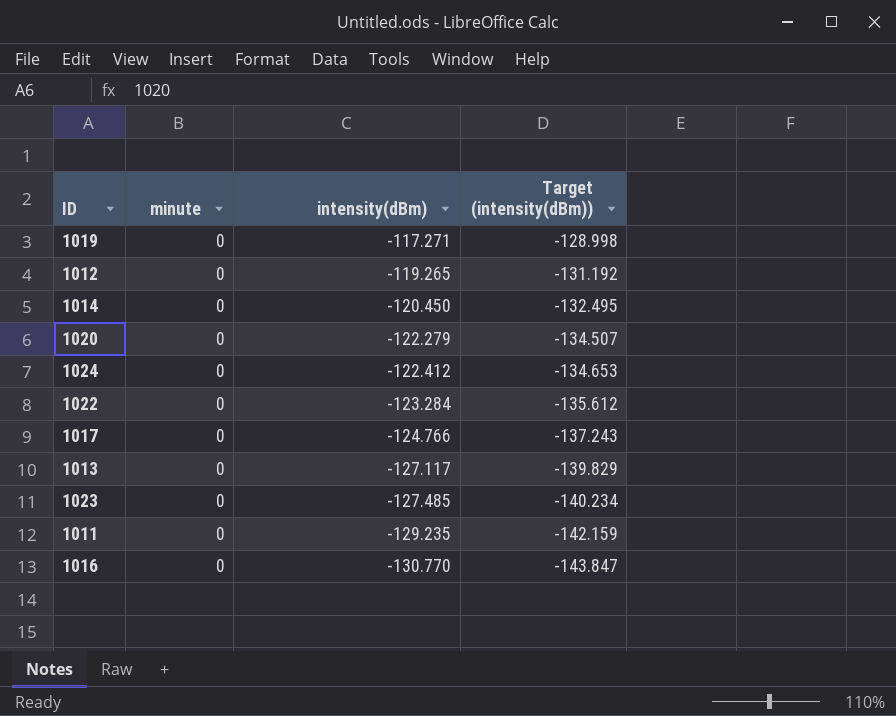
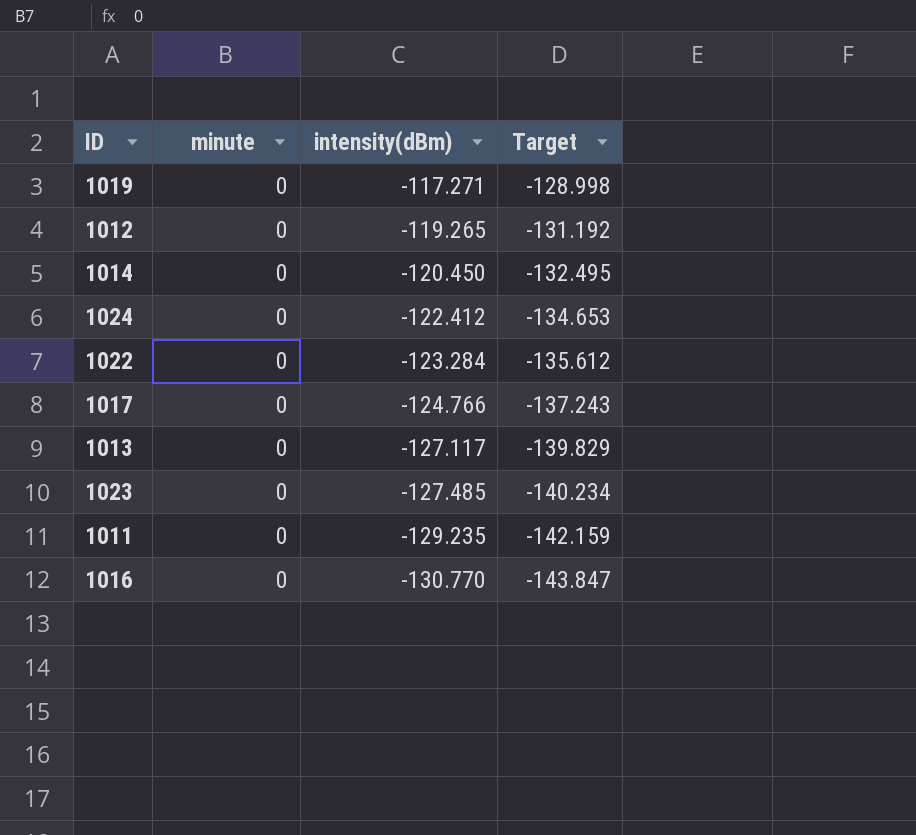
column name: Target (intensity(dBm)) -> Target
row 1020: 0 | -122.279 | -134.507 -> none

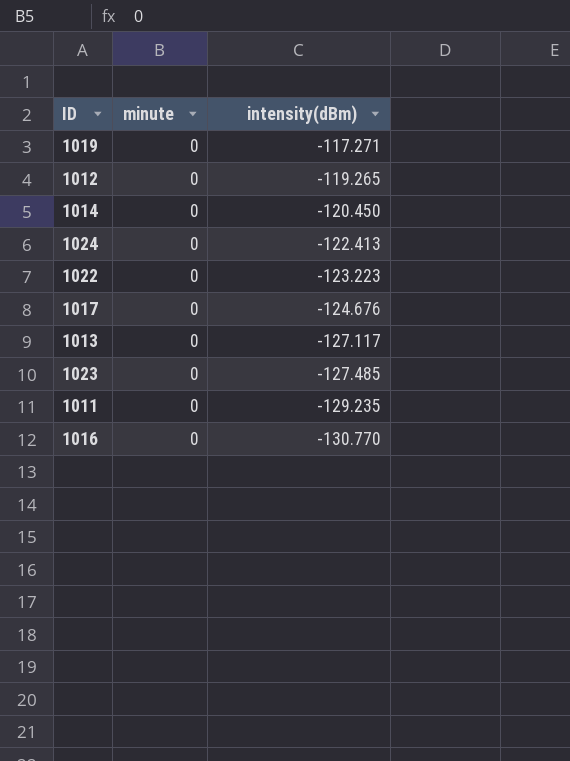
column Target | formula: [intensity(dBm)] * 1.1 -> none
1024 | intensity(dBm): -122.412 -> -122.413
1022 | intensity(dBm): -123.284 -> -123.223
1017 | intensity(dBm): -124.766 -> -124.676

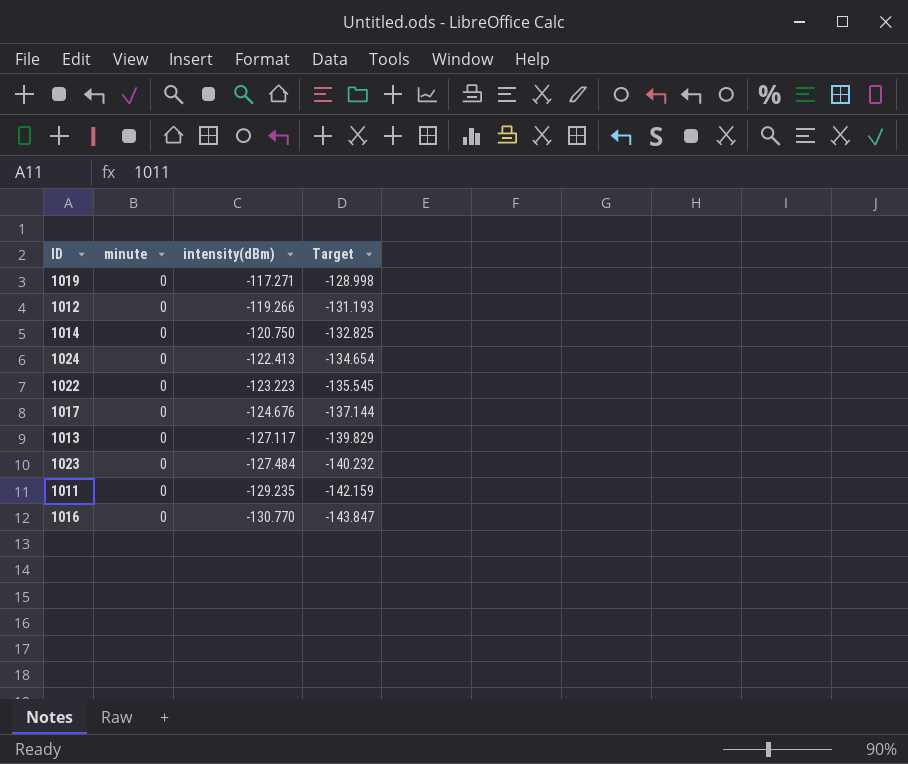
column Target | formula: none -> [intensity(dBm)] * 1.1
1012 | intensity(dBm): -119.265 -> -119.266
1014 | intensity(dBm): -120.450 -> -120.750
1023 | intensity(dBm): -127.485 -> -127.484

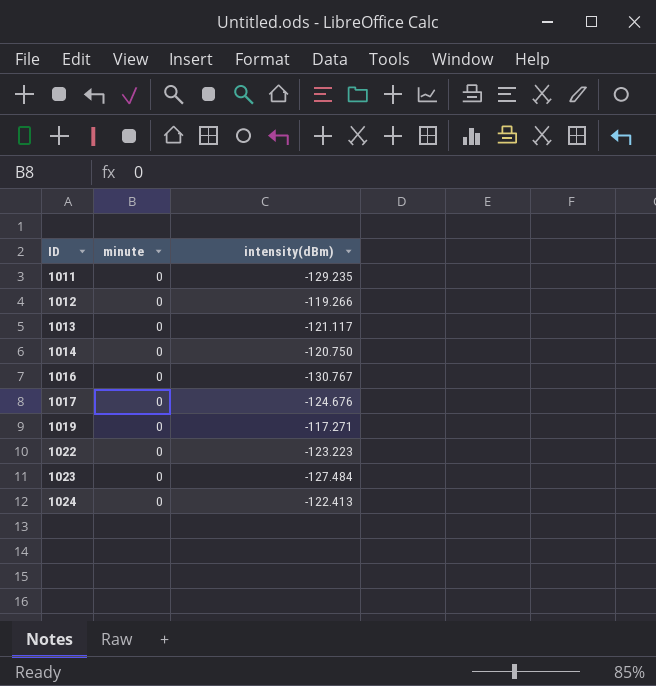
row order: intensity(dBm) descending -> ID ascending
column Target | formula: [intensity(dBm)] * 1.1 -> none
1013 | intensity(dBm): -127.117 -> -121.117
1016 | intensity(dBm): -130.770 -> -130.767

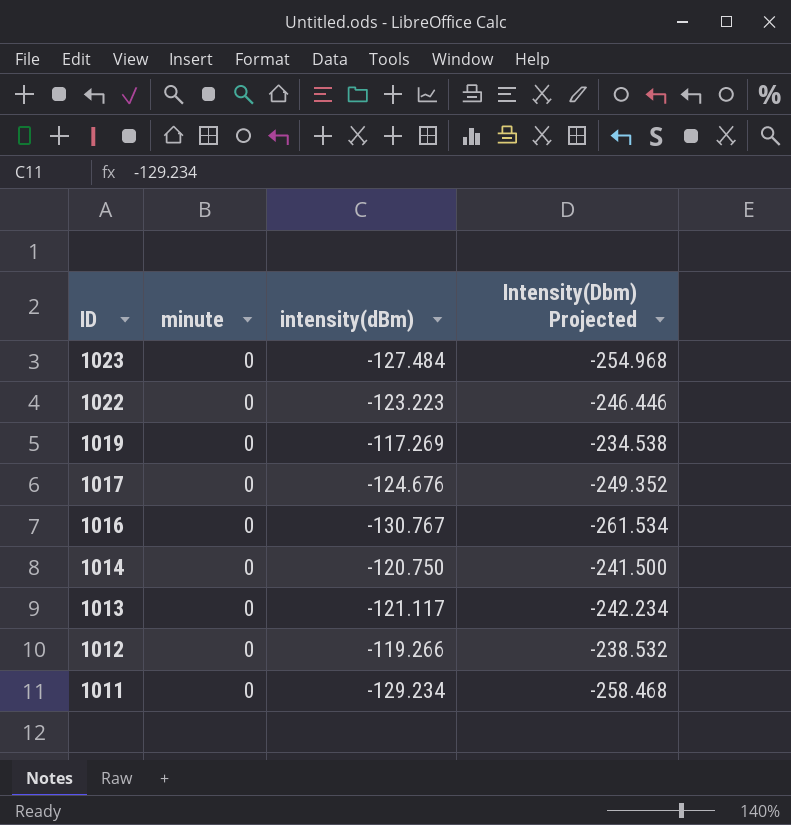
row order: ID ascending -> ID descending
column Intensity(Dbm) Projected | formula: none -> [intensity(dBm)] * 2
row 1024: 0 | -122.413 -> none
1019 | intensity(dBm): -117.271 -> -117.269
1011 | intensity(dBm): -129.235 -> -129.234

